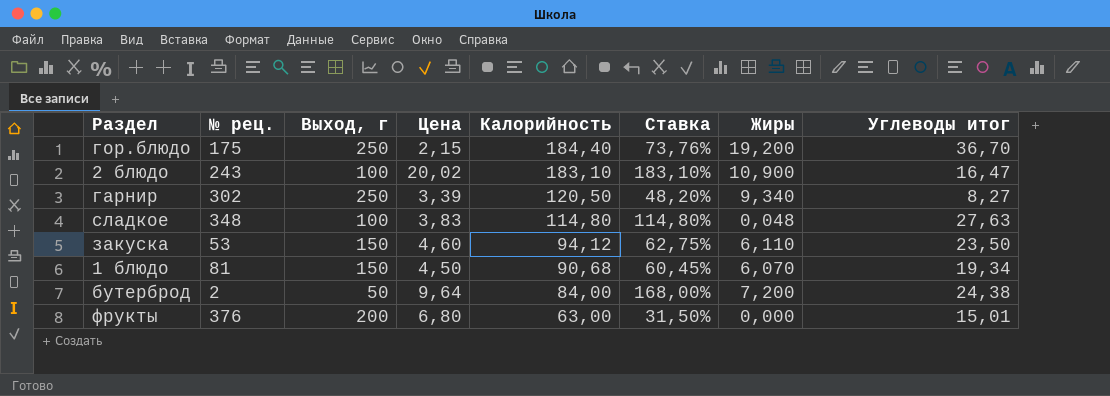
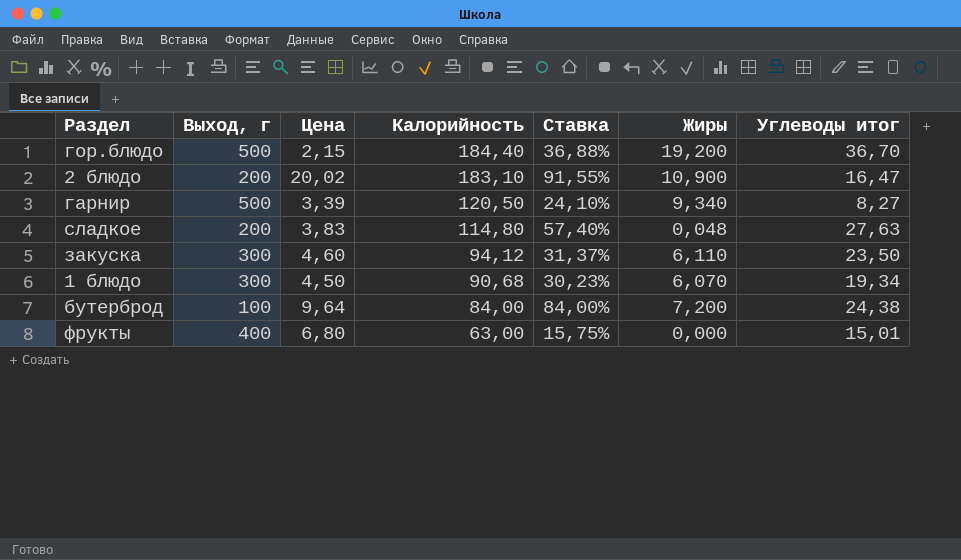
column № рец. | position: 2 -> none
гор.блюдо | Выход, г: 250 -> 500
гор.блюдо | Ставка: 73,76% -> 36,88%
2 блюдо | Выход, г: 100 -> 200
2 блюдо | Ставка: 183,10% -> 91,55%
гарнир | Выход, г: 250 -> 500
гарнир | Ставка: 48,20% -> 24,10%
сладкое | Выход, г: 100 -> 200
сладкое | Ставка: 114,80% -> 57,40%
закуска | Выход, г: 150 -> 300
закуска | Ставка: 62,75% -> 31,37%
1 блюдо | Выход, г: 150 -> 300
1 блюдо | Ставка: 60,45% -> 30,23%
бутерброд | Выход, г: 50 -> 100
бутерброд | Ставка: 168,00% -> 84,00%
фрукты | Выход, г: 200 -> 400
фрукты | Ставка: 31,50% -> 15,75%

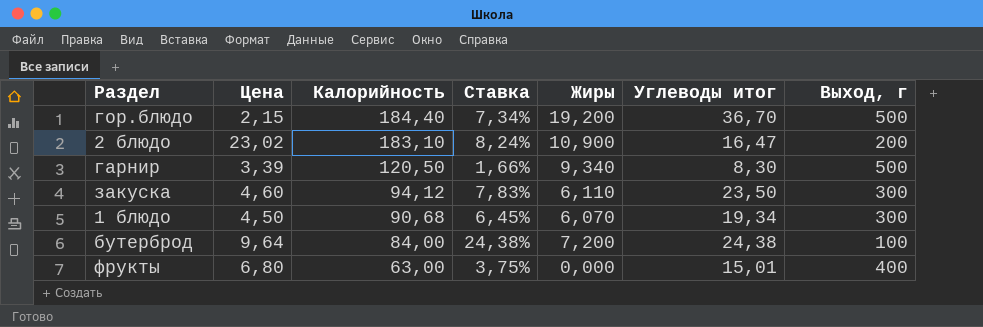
column Ставка | formula: [Калорийность] / [Выход, г] -> [Углеводы итог] / [Выход, г]
column Выход, г | position: 2 -> 7
row сладкое: 200 | 3,83 | 114,80 | 57,40% | 0,048 | 27,63 -> none
2 блюдо | Цена: 20,02 -> 23,02
гарнир | Углеводы итог: 8,27 -> 8,30

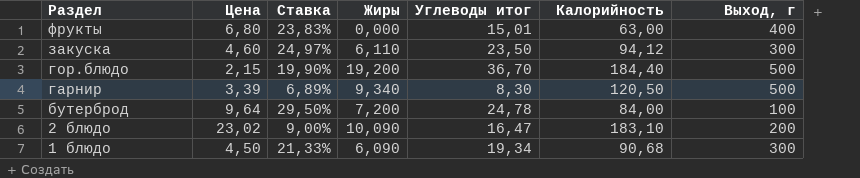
row order: Калорийность descending -> Раздел descending
column Ставка | formula: [Углеводы итог] / [Выход, г] -> [Углеводы итог] / [Калорийность]
column Калорийность | position: 3 -> 6
бутерброд | Углеводы итог: 24,38 -> 24,78
2 блюдо | Жиры: 10,900 -> 10,090
1 блюдо | Жиры: 6,070 -> 6,090

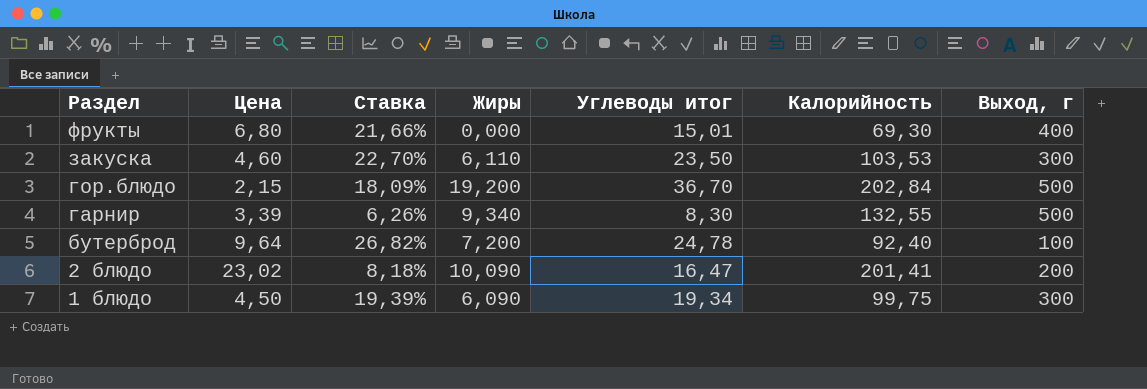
фрукты | Ставка: 23,83% -> 21,66%
фрукты | Калорийность: 63,00 -> 69,30
закуска | Ставка: 24,97% -> 22,70%
закуска | Калорийность: 94,12 -> 103,53
гор.блюдо | Ставка: 19,90% -> 18,09%
гор.блюдо | Калорийность: 184,40 -> 202,84
гарнир | Ставка: 6,89% -> 6,26%
гарнир | Калорийность: 120,50 -> 132,55
бутерброд | Ставка: 29,50% -> 26,82%
бутерброд | Калорийность: 84,00 -> 92,40
2 блюдо | Ставка: 9,00% -> 8,18%
2 блюдо | Калорийность: 183,10 -> 201,41
1 блюдо | Ставка: 21,33% -> 19,39%
1 блюдо | Калорийность: 90,68 -> 99,75

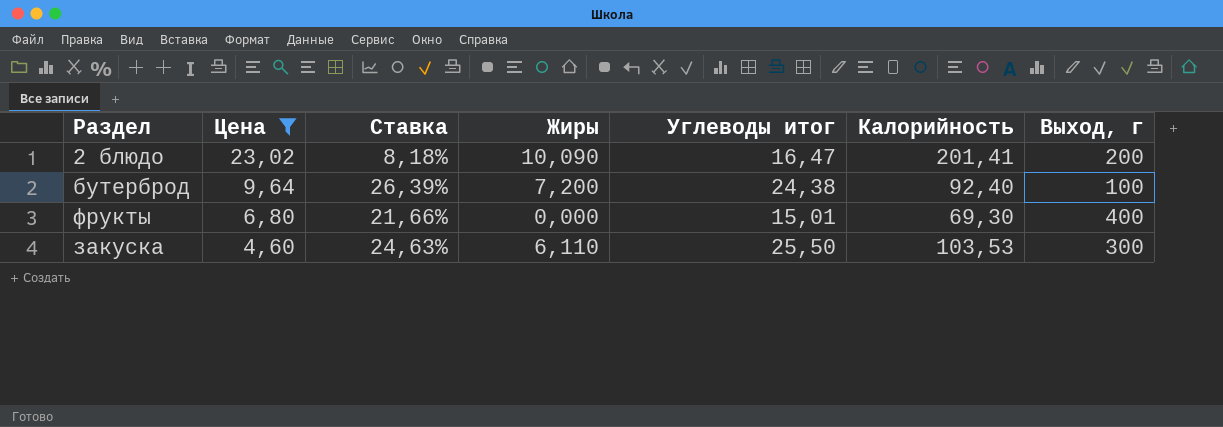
filter: none -> Цена >= 4,60
row order: Раздел descending -> Цена descending
бутерброд | Ставка: 26,82% -> 26,39%
бутерброд | Углеводы итог: 24,78 -> 24,38
закуска | Ставка: 22,70% -> 24,63%
закуска | Углеводы итог: 23,50 -> 25,50

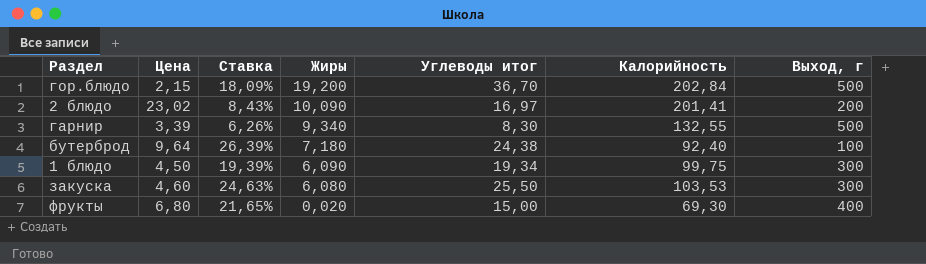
filter: Цена >= 4,60 -> none
row order: Цена descending -> Жиры descending
2 блюдо | Ставка: 8,18% -> 8,43%
2 блюдо | Углеводы итог: 16,47 -> 16,97
бутерброд | Жиры: 7,200 -> 7,180
закуска | Жиры: 6,110 -> 6,080
фрукты | Ставка: 21,66% -> 21,65%
фрукты | Жиры: 0,000 -> 0,020
фрукты | Углеводы итог: 15,01 -> 15,00

